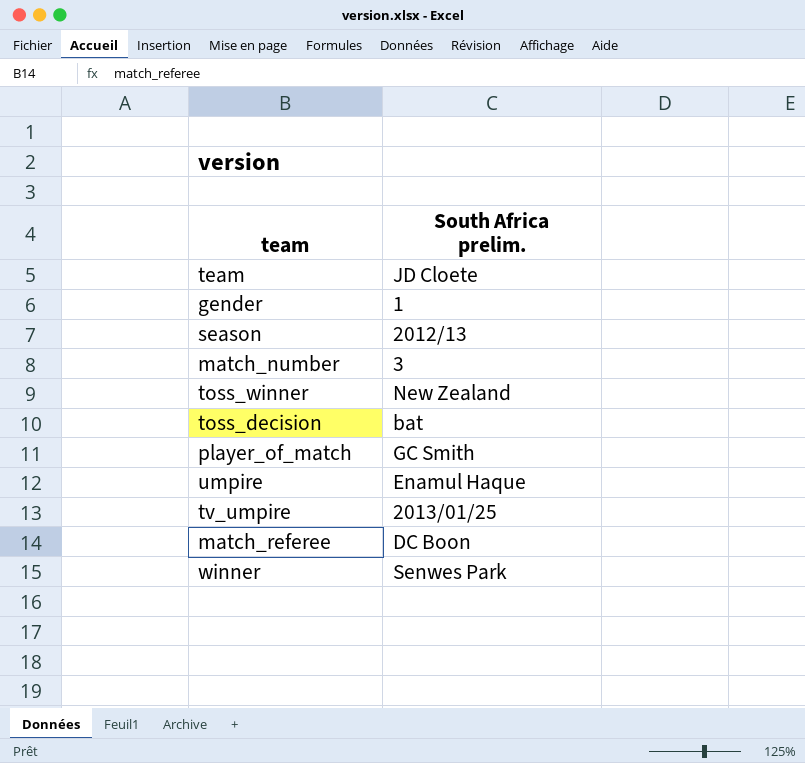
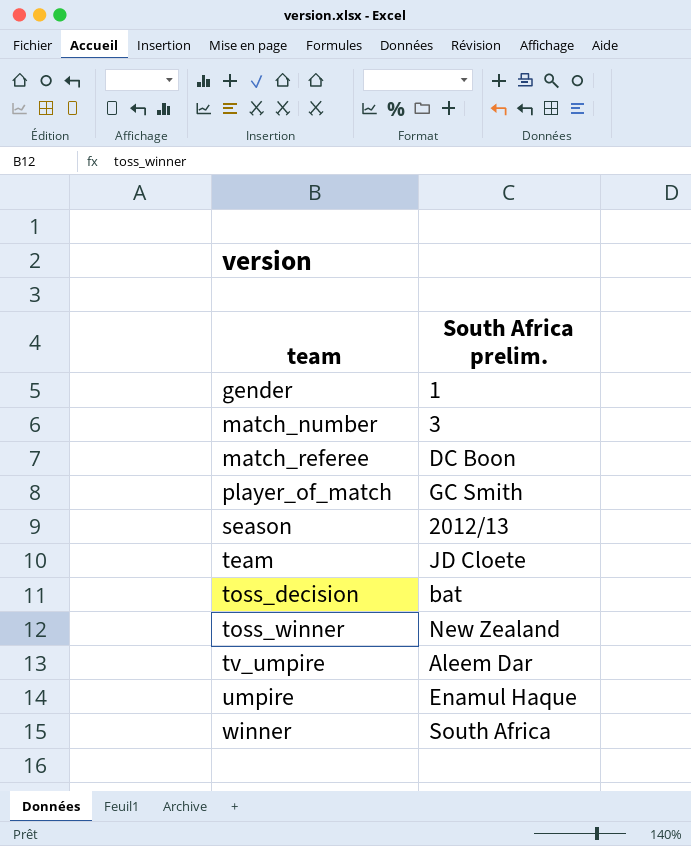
row order: none -> team ascending
tv_umpire | South Africa prelim.: 2013/01/25 -> Aleem Dar
winner | South Africa prelim.: Senwes Park -> South Africa

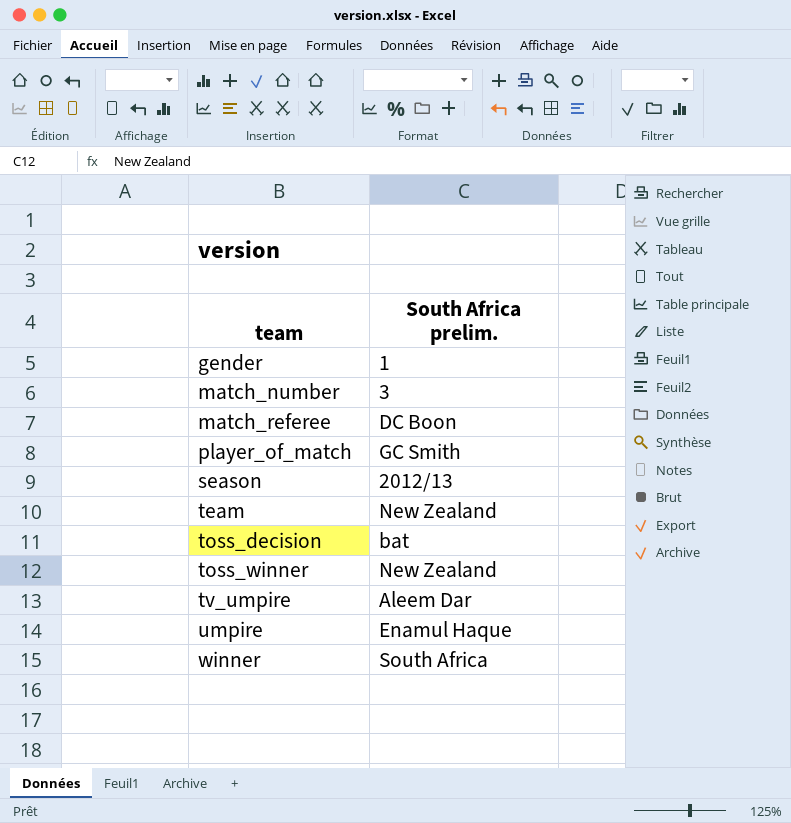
team | South Africa prelim.: JD Cloete -> New Zealand

